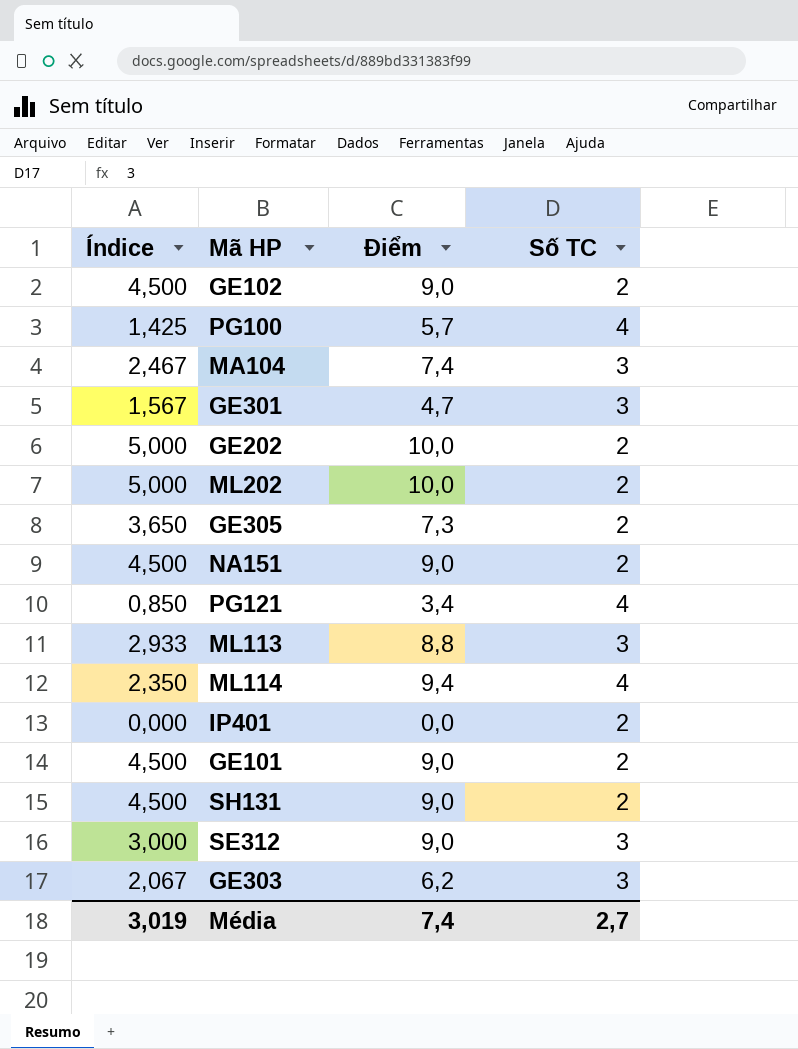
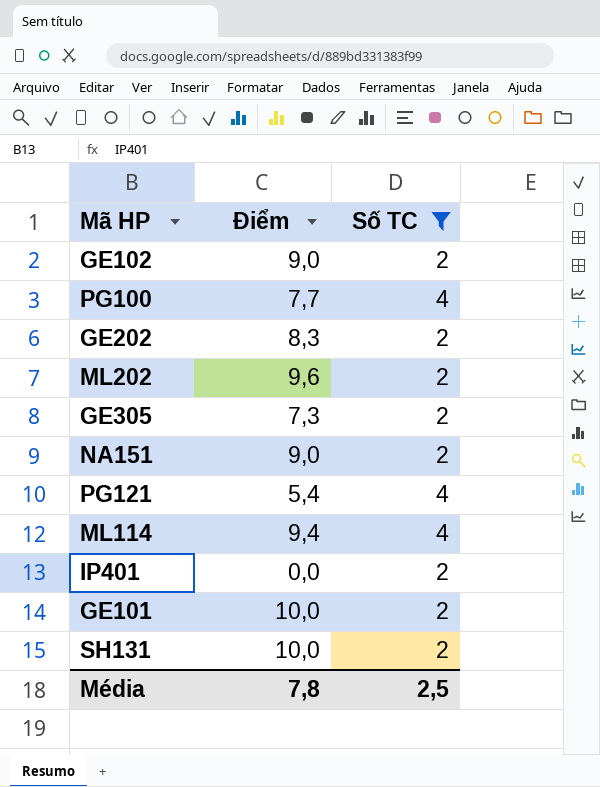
filter: none -> Số TC != 3
column Índice | formula: [Điểm] / [Số TC] -> none
PG100 | Điểm: 5,7 -> 7,7
GE202 | Điểm: 10,0 -> 8,3
ML202 | Điểm: 10,0 -> 9,6
PG121 | Điểm: 3,4 -> 5,4
GE101 | Điểm: 9,0 -> 10,0
SH131 | Điểm: 9,0 -> 10,0
Média | Điểm: 7,4 -> 7,8
Média | Số TC: 2,7 -> 2,5

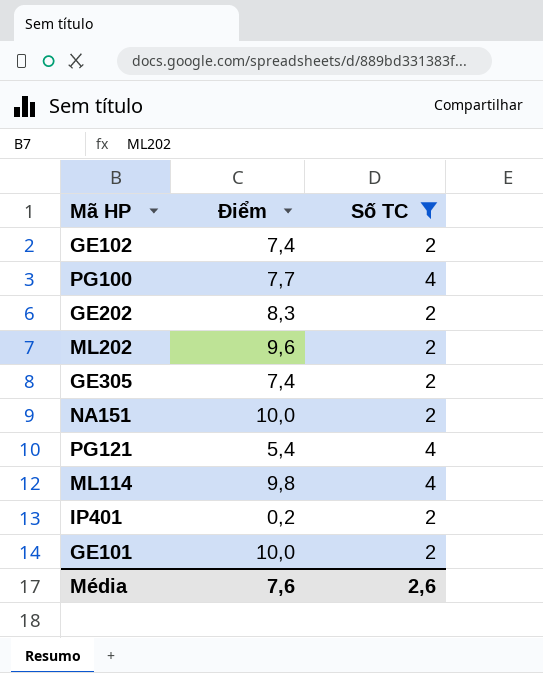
row SH131: 10,0 | 2 -> none
GE102 | Điểm: 9,0 -> 7,4
GE305 | Điểm: 7,3 -> 7,4
NA151 | Điểm: 9,0 -> 10,0
ML114 | Điểm: 9,4 -> 9,8
IP401 | Điểm: 0,0 -> 0,2
Média | Điểm: 7,8 -> 7,6
Média | Số TC: 2,5 -> 2,6

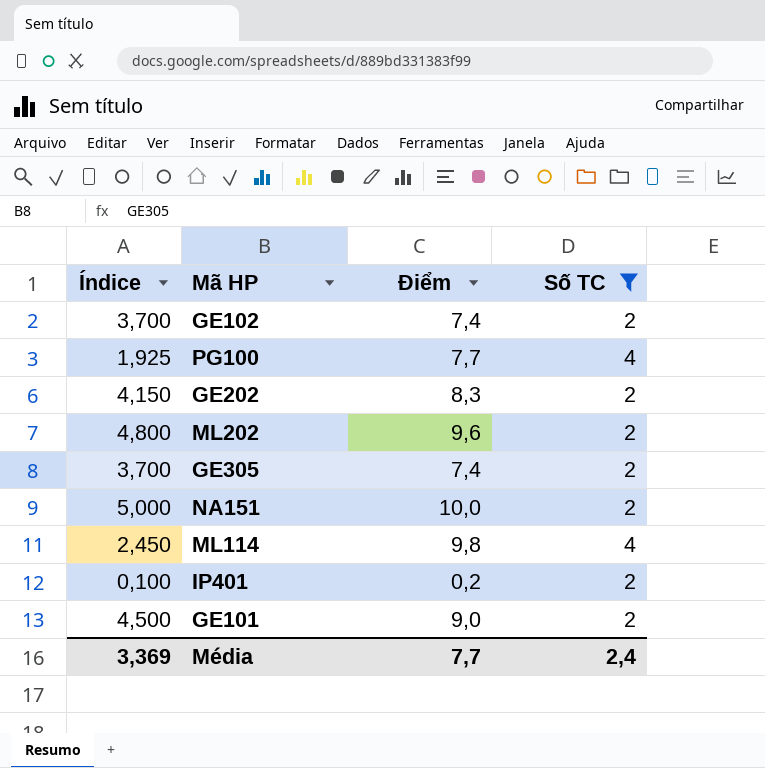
column Índice | formula: none -> [Điểm] / [Số TC]
row PG121: 5,4 | 4 -> none
GE101 | Điểm: 10,0 -> 9,0
Média | Điểm: 7,6 -> 7,7
Média | Số TC: 2,6 -> 2,4

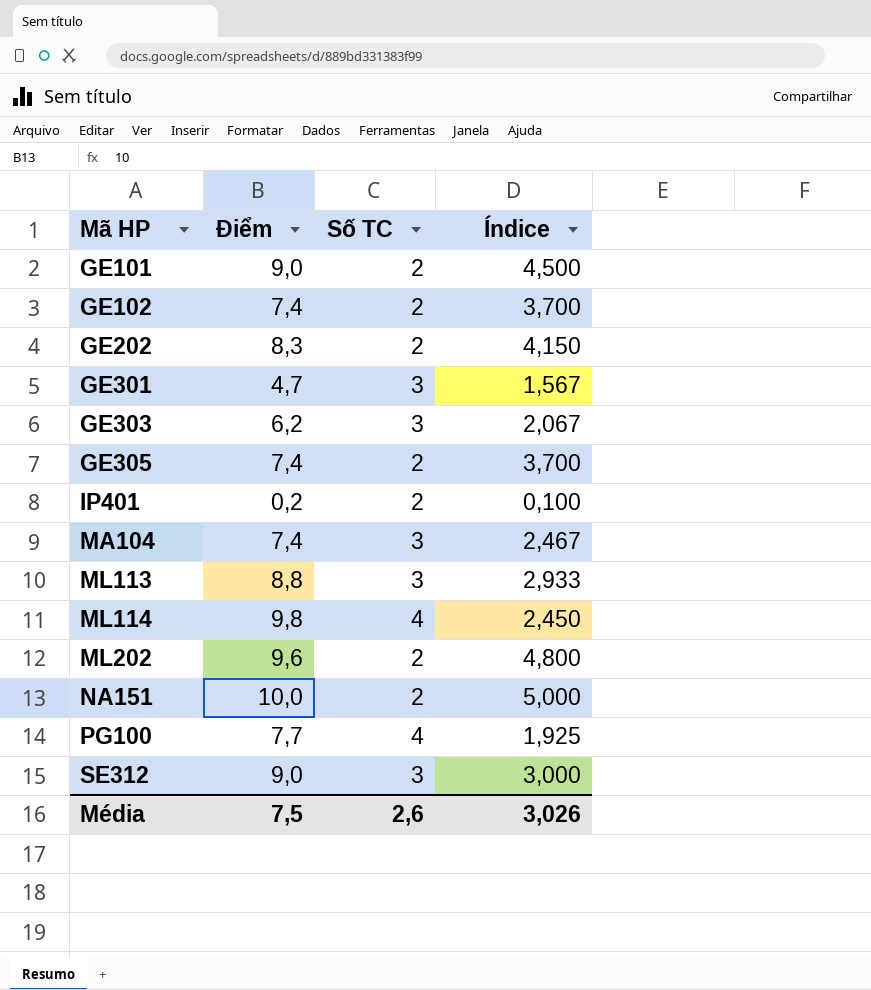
filter: Số TC != 3 -> none
row order: none -> Mã HP ascending
column Índice | position: 1 -> 4
Média | Điểm: 7,7 -> 7,5
Média | Số TC: 2,4 -> 2,6
Média | Índice: 3,369 -> 3,026

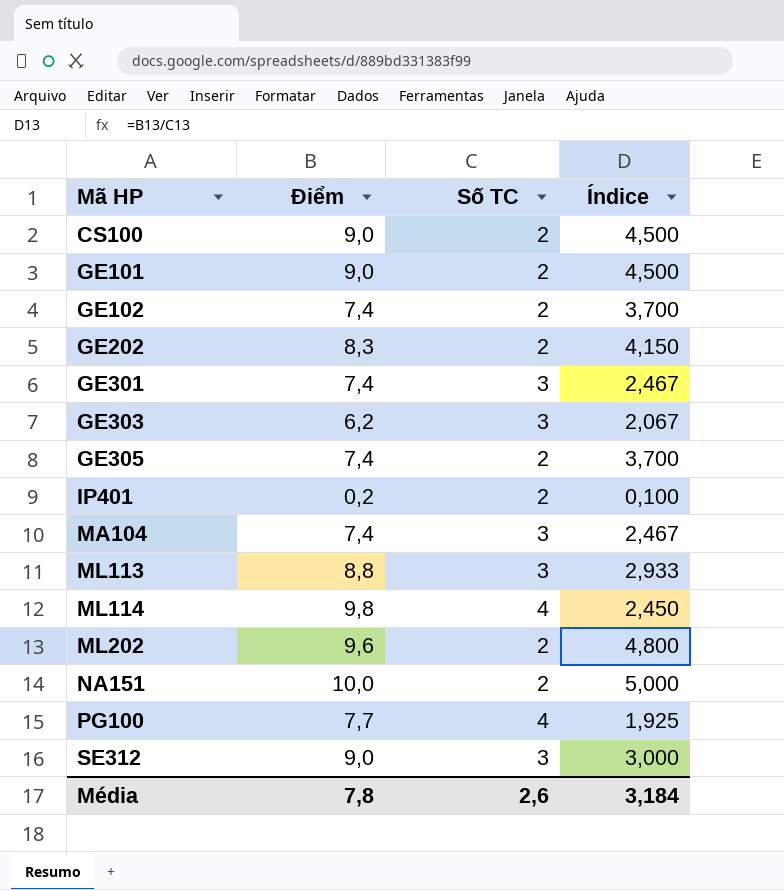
row CS100: none -> 9,0 | 2 | 4,500
GE301 | Điểm: 4,7 -> 7,4
GE301 | Índice: 1,567 -> 2,467
Média | Điểm: 7,5 -> 7,8
Média | Índice: 3,026 -> 3,184

